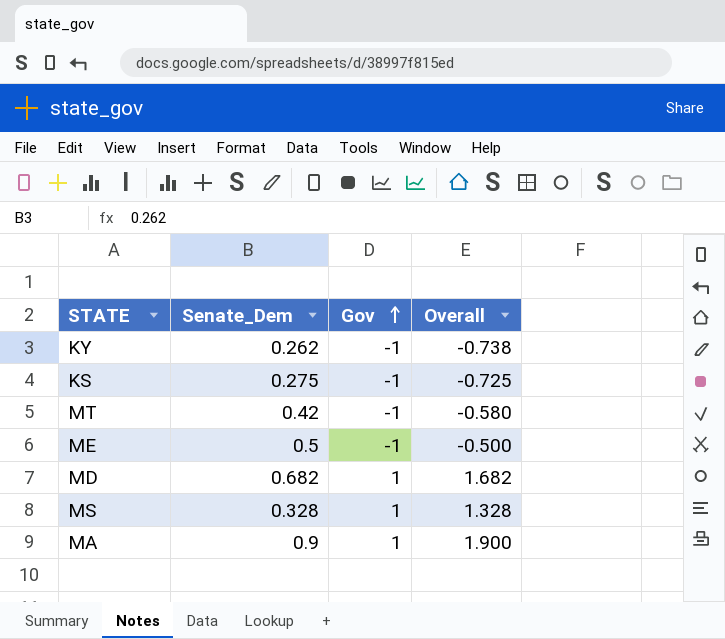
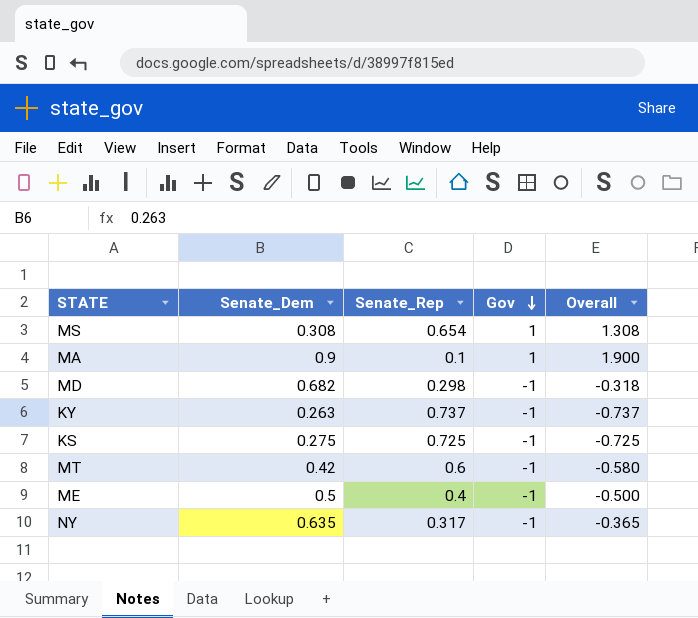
row order: Gov ascending -> Gov descending
column Senate_Rep | position: none -> 3
MS | Senate_Dem: 0.328 -> 0.308
MS | Overall: 1.328 -> 1.308
MD | Gov: 1 -> -1
MD | Overall: 1.682 -> -0.318
KY | Senate_Dem: 0.262 -> 0.263
KY | Overall: -0.738 -> -0.737
row NY: none -> 0.635 | 0.317 | -1 | -0.365

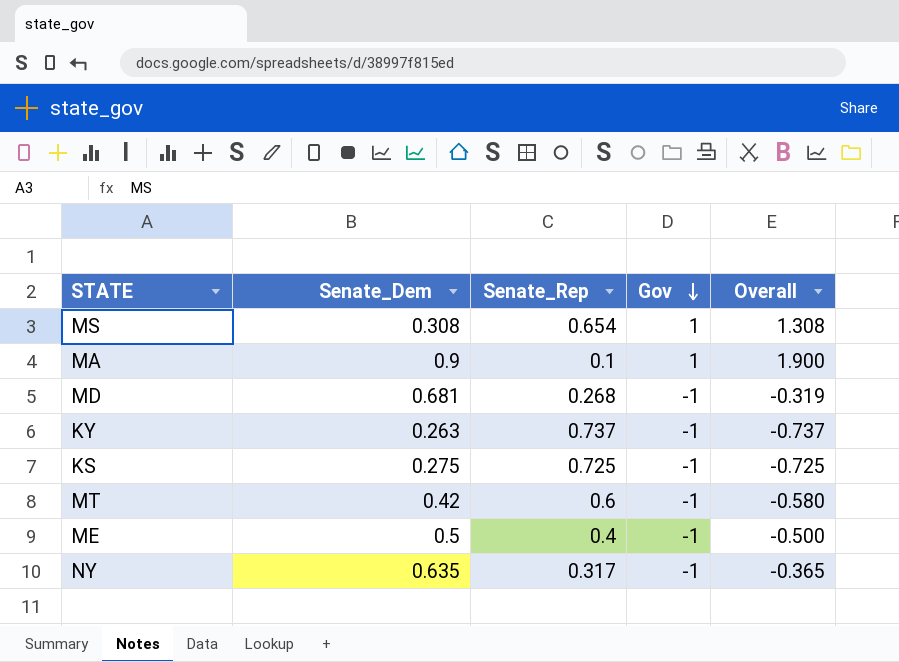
MD | Senate_Dem: 0.682 -> 0.681
MD | Senate_Rep: 0.298 -> 0.268
MD | Overall: -0.318 -> -0.319

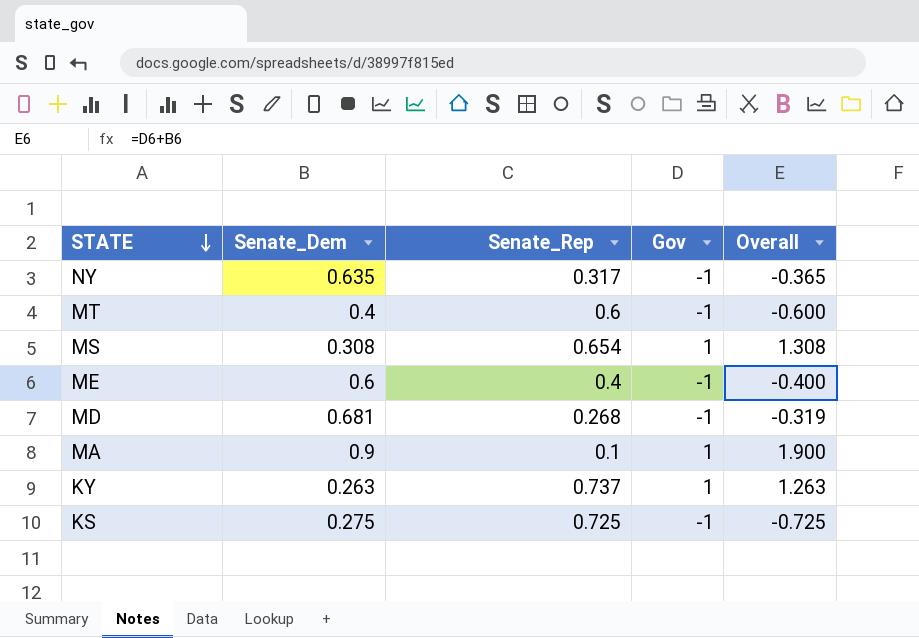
row order: Gov descending -> STATE descending
MT | Senate_Dem: 0.42 -> 0.4
MT | Overall: -0.580 -> -0.600
ME | Senate_Dem: 0.5 -> 0.6
ME | Overall: -0.500 -> -0.400
KY | Gov: -1 -> 1
KY | Overall: -0.737 -> 1.263

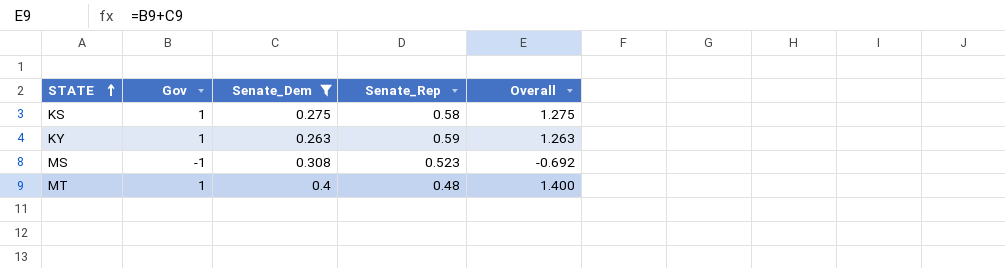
filter: none -> Senate_Dem <= 0.4
row order: STATE descending -> STATE ascending
column Gov | position: 4 -> 2
KS | Gov: -1 -> 1
KS | Senate_Rep: 0.725 -> 0.58
KS | Overall: -0.725 -> 1.275
KY | Senate_Rep: 0.737 -> 0.59
MS | Gov: 1 -> -1
MS | Senate_Rep: 0.654 -> 0.523
MS | Overall: 1.308 -> -0.692
MT | Gov: -1 -> 1
MT | Senate_Rep: 0.6 -> 0.48
MT | Overall: -0.600 -> 1.400

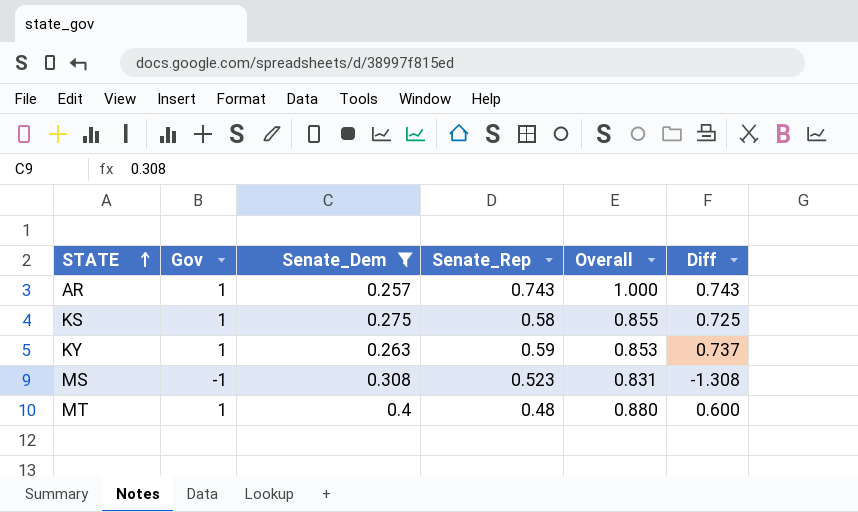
column Overall | formula: [Gov] + [Senate_Dem] -> [Senate_Dem] + [Senate_Rep]
column Diff | formula: none -> [Gov] - [Senate_Dem]
row AR: none -> 1 | 0.257 | 0.743 | 1.000 | 0.743

